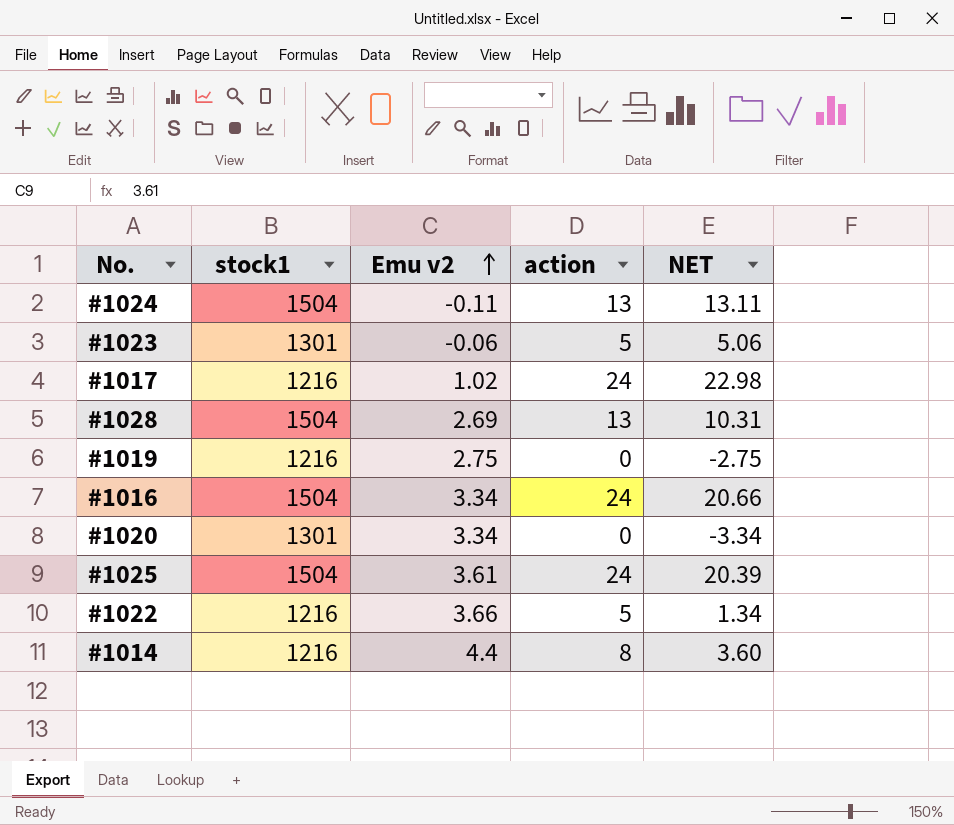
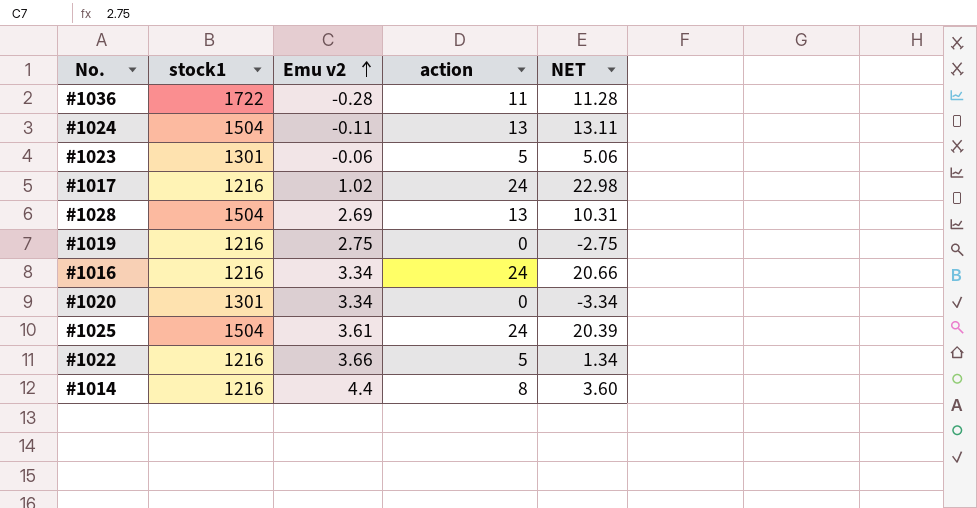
row #1036: none -> 1722 | -0.28 | 11 | 11.28
#1016 | stock1: 1504 -> 1216

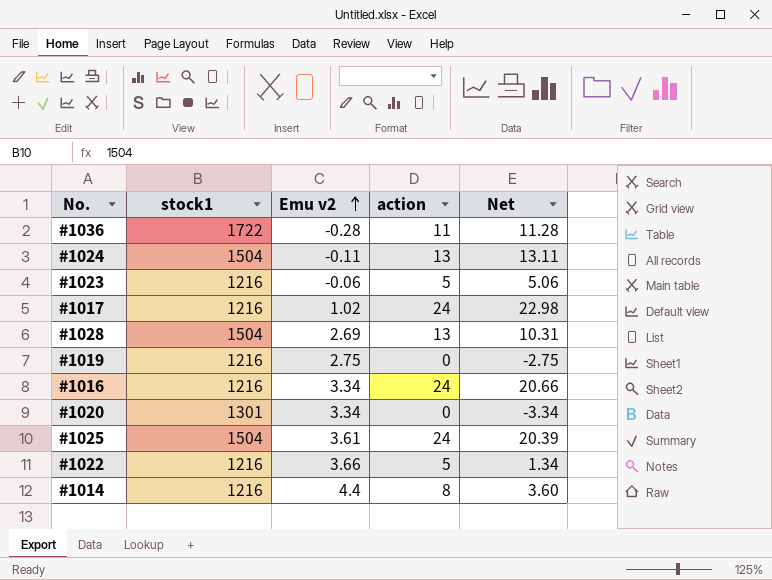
column name: NET -> Net
#1023 | stock1: 1301 -> 1216

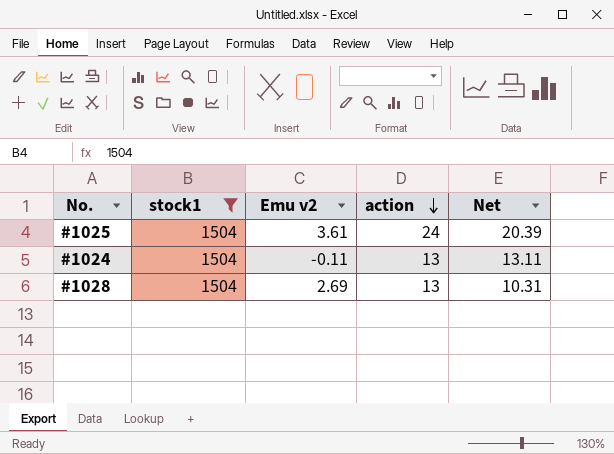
filter: none -> stock1 = 1504
row order: Emu v2 ascending -> action descending

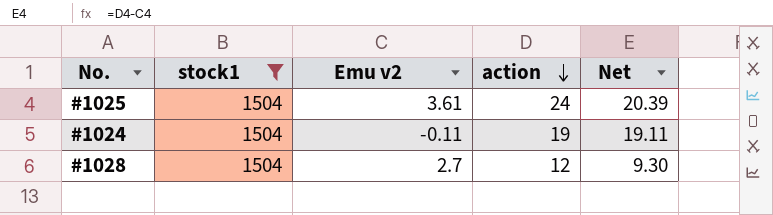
#1024 | action: 13 -> 19
#1024 | Net: 13.11 -> 19.11
#1028 | Emu v2: 2.69 -> 2.7
#1028 | action: 13 -> 12
#1028 | Net: 10.31 -> 9.30

